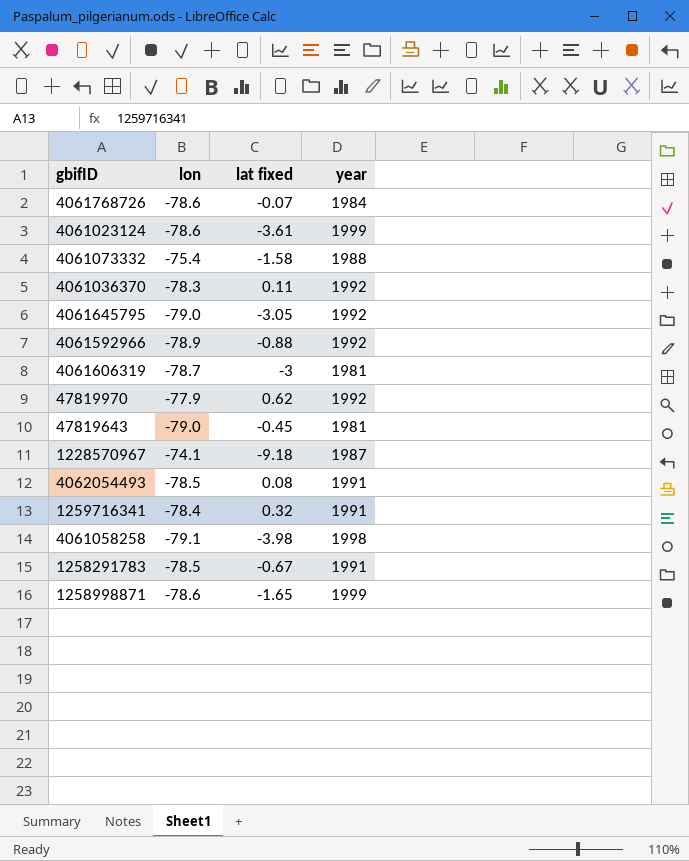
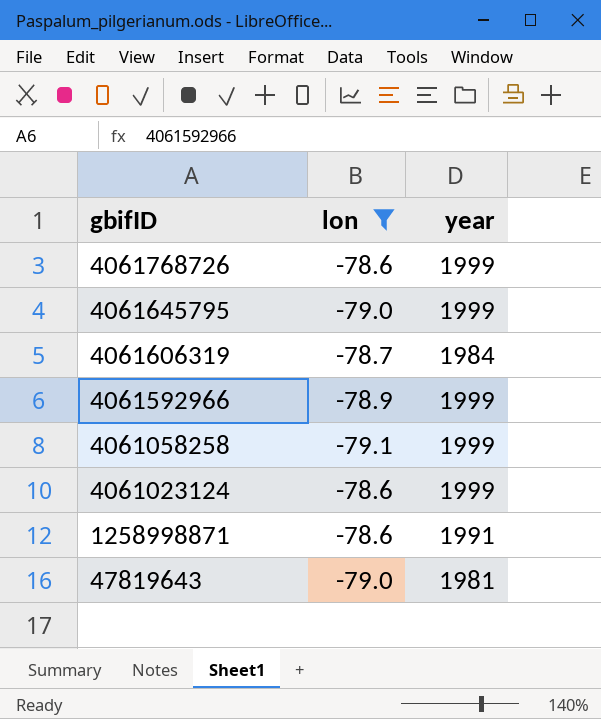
filter: none -> lon <= -78.6
row order: none -> gbifID descending
column lat fixed | position: 3 -> none
4061768726 | year: 1984 -> 1999
4061645795 | year: 1992 -> 1999
4061606319 | year: 1981 -> 1984
4061592966 | year: 1992 -> 1999
4061058258 | year: 1998 -> 1999
1258998871 | year: 1999 -> 1991

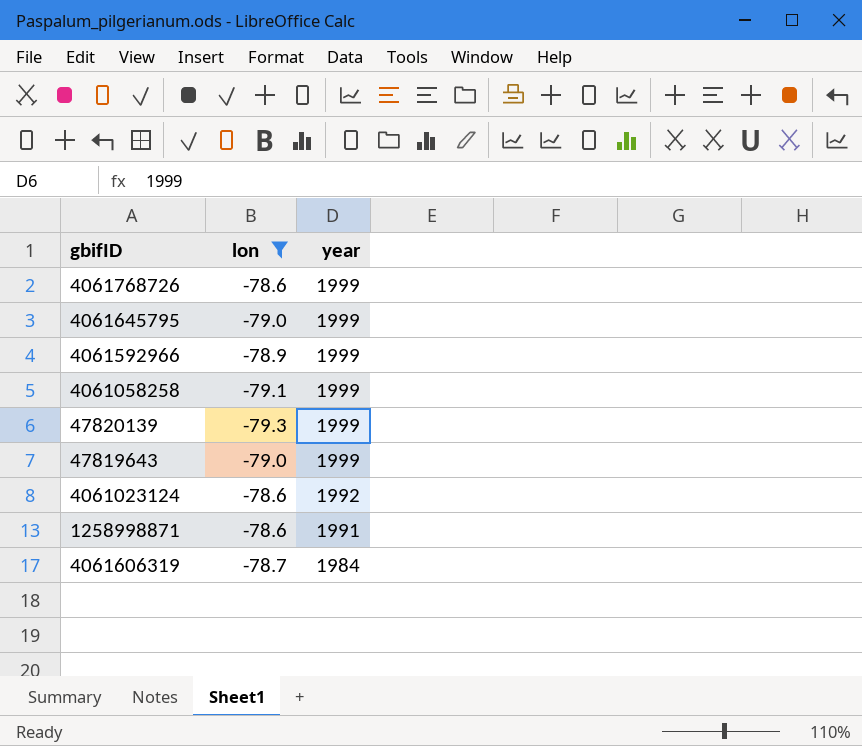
row order: gbifID descending -> year descending
row 47820139: none -> -79.3 | 1999
47819643 | year: 1981 -> 1999
4061023124 | year: 1999 -> 1992

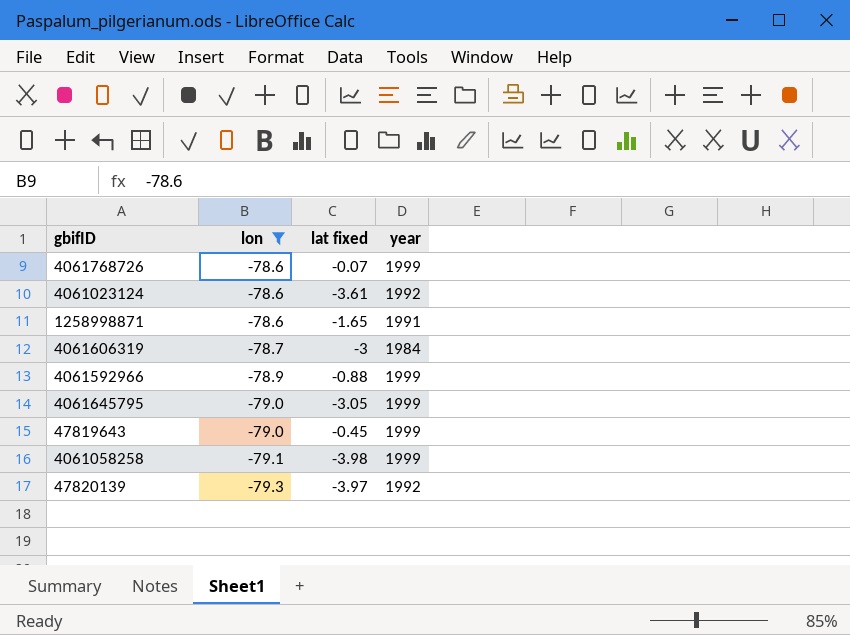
row order: year descending -> lon descending
column lat fixed | position: none -> 3
47820139 | year: 1999 -> 1992

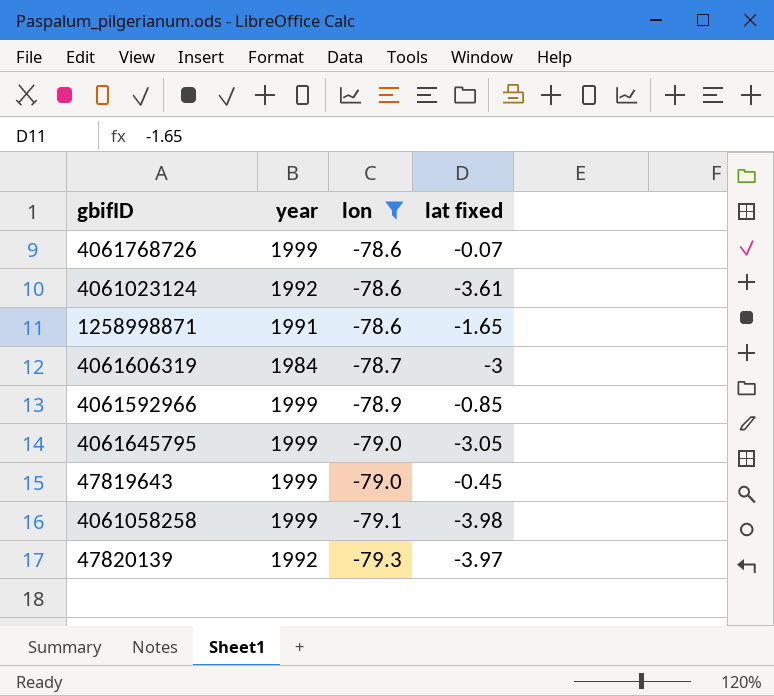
column year | position: 4 -> 2
4061592966 | lat fixed: -0.88 -> -0.85

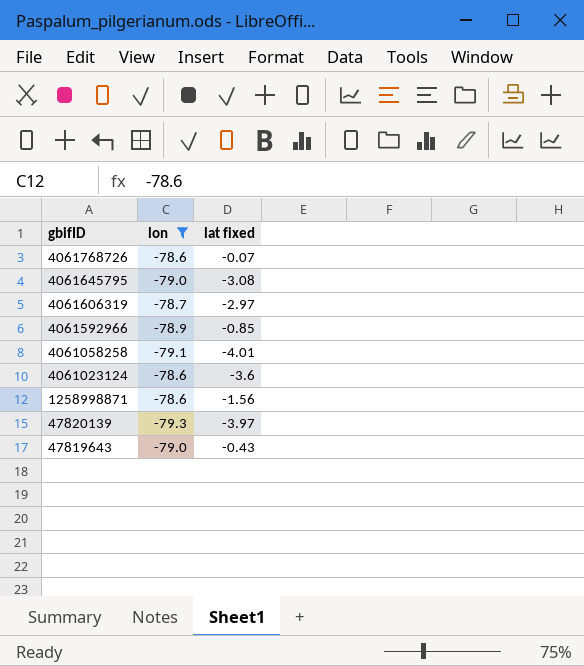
row order: lon descending -> gbifID descending
column year | position: 2 -> none
4061645795 | lat fixed: -3.05 -> -3.08
4061606319 | lat fixed: -3 -> -2.97
4061058258 | lat fixed: -3.98 -> -4.01
4061023124 | lat fixed: -3.61 -> -3.6
1258998871 | lat fixed: -1.65 -> -1.56
47819643 | lat fixed: -0.45 -> -0.43

